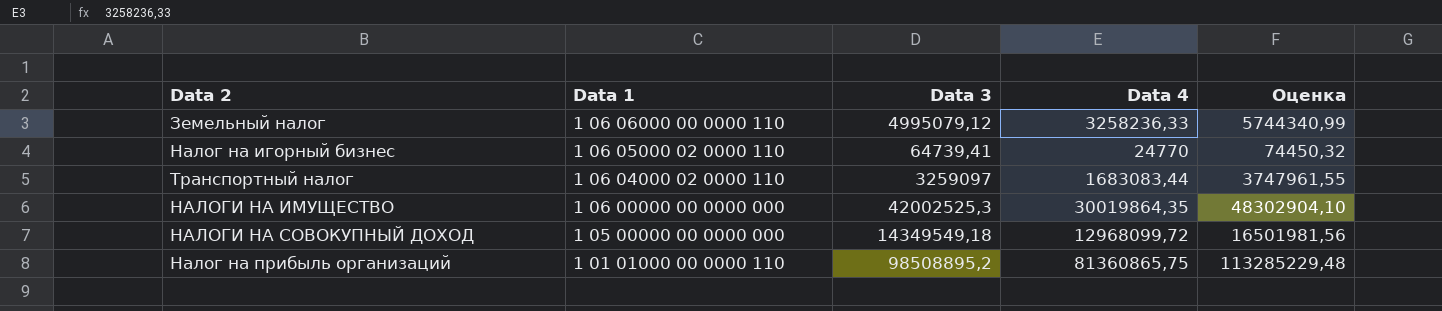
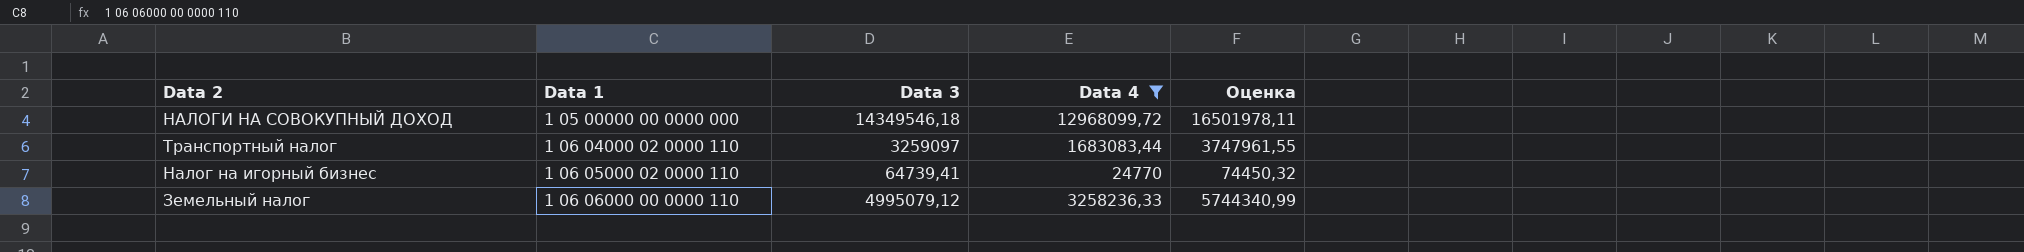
filter: none -> Data 4 <= 12968099,72
row order: Data 1 descending -> Data 1 ascending
НАЛОГИ НА СОВОКУПНЫЙ ДОХОД | Data 3: 14349549,18 -> 14349546,18
НАЛОГИ НА СОВОКУПНЫЙ ДОХОД | Оценка: 16501981,56 -> 16501978,11

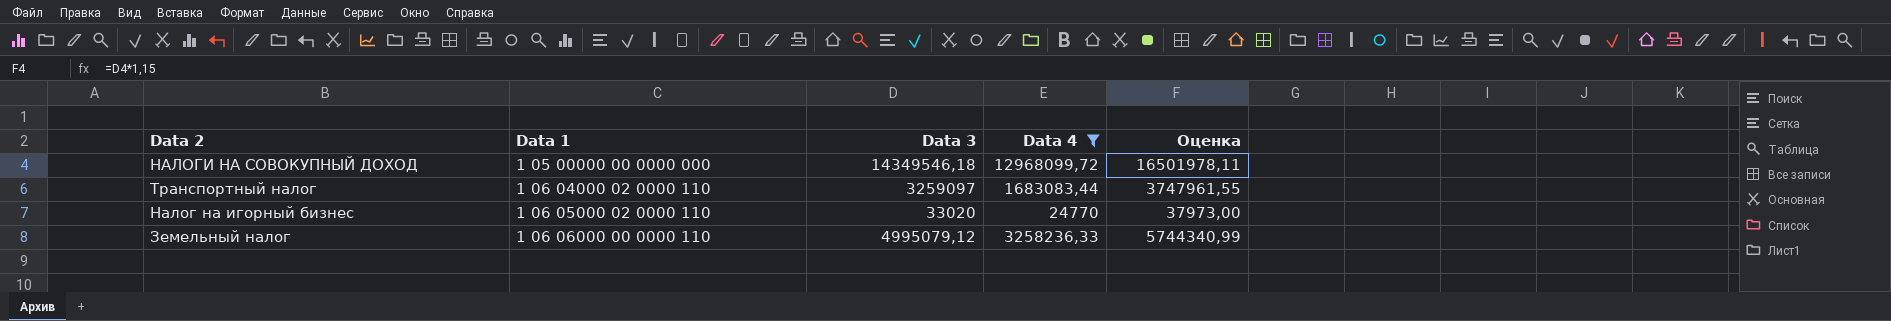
Налог на игорный бизнес | Data 3: 64739,41 -> 33020
Налог на игорный бизнес | Оценка: 74450,32 -> 37973,00

